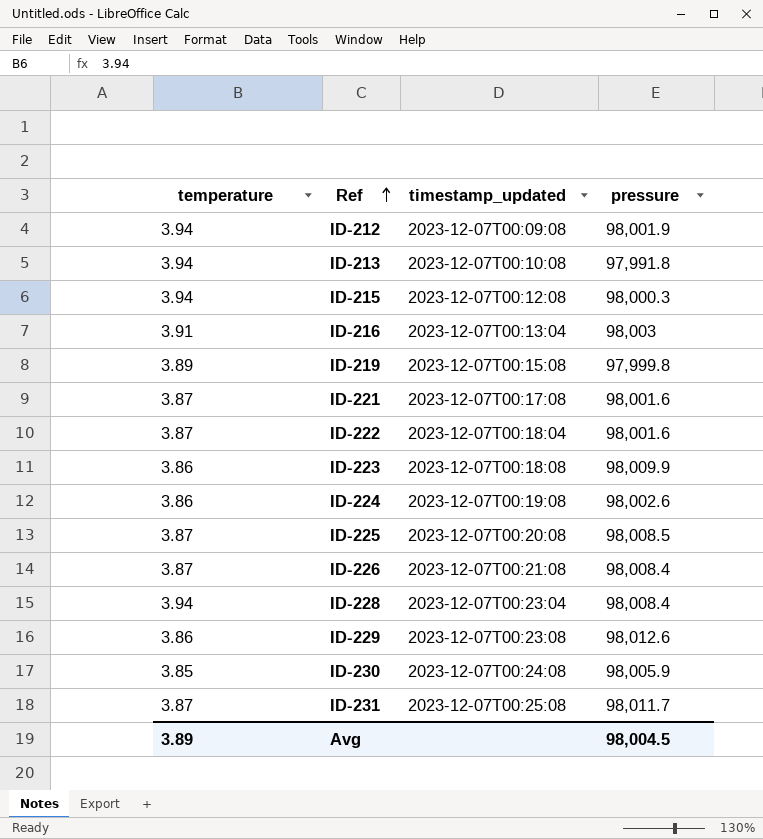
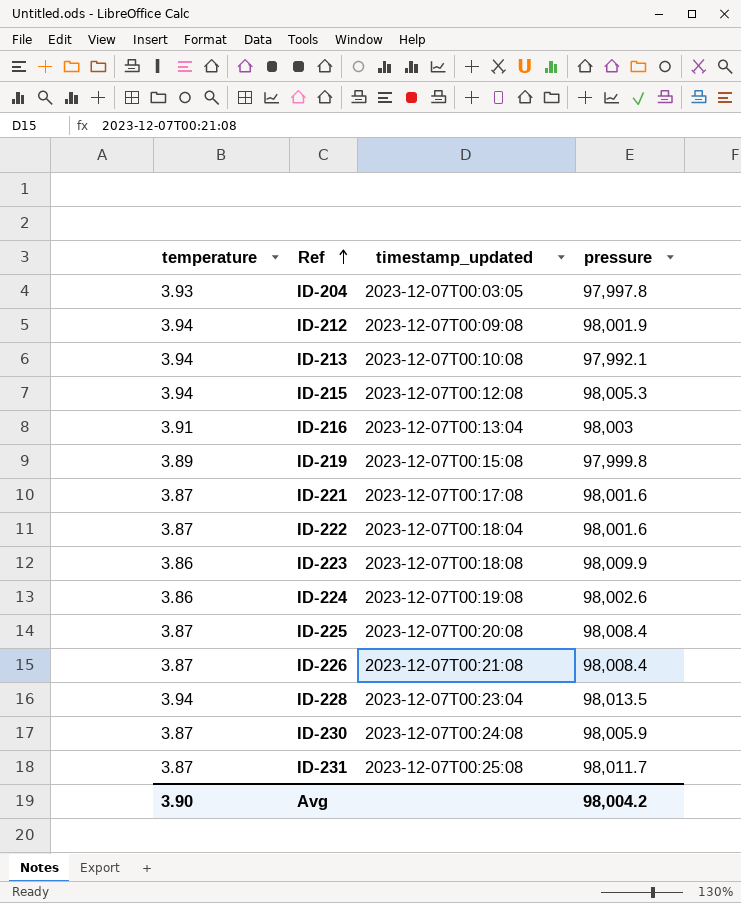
row ID-229: 3.86 | 2023-12-07T00:23:08 | 98,012.6 -> none
row ID-204: none -> 3.93 | 2023-12-07T00:03:05 | 97,997.8
ID-213 | pressure: 97,991.8 -> 97,992.1
ID-215 | pressure: 98,000.3 -> 98,005.3
ID-225 | pressure: 98,008.5 -> 98,008.4
ID-228 | pressure: 98,008.4 -> 98,013.5
ID-230 | temperature: 3.85 -> 3.87
Avg | temperature: 3.89 -> 3.90
Avg | pressure: 98,004.5 -> 98,004.2

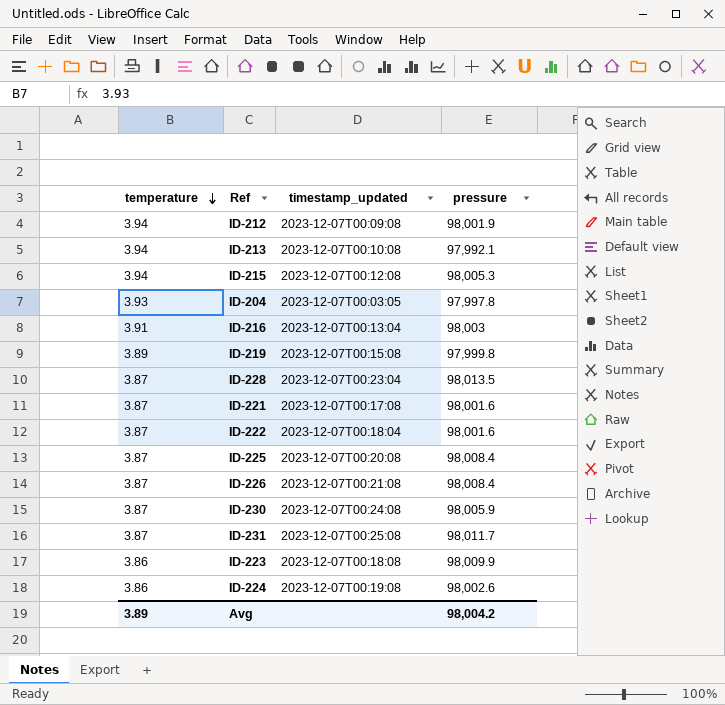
row order: Ref ascending -> temperature descending
ID-228 | temperature: 3.94 -> 3.87
Avg | temperature: 3.90 -> 3.89

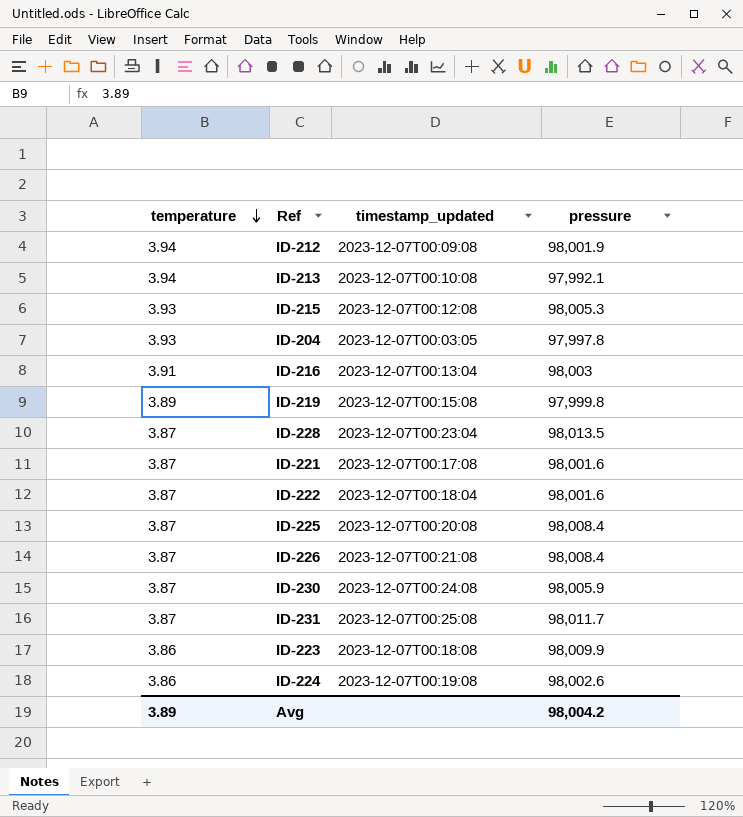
ID-215 | temperature: 3.94 -> 3.93

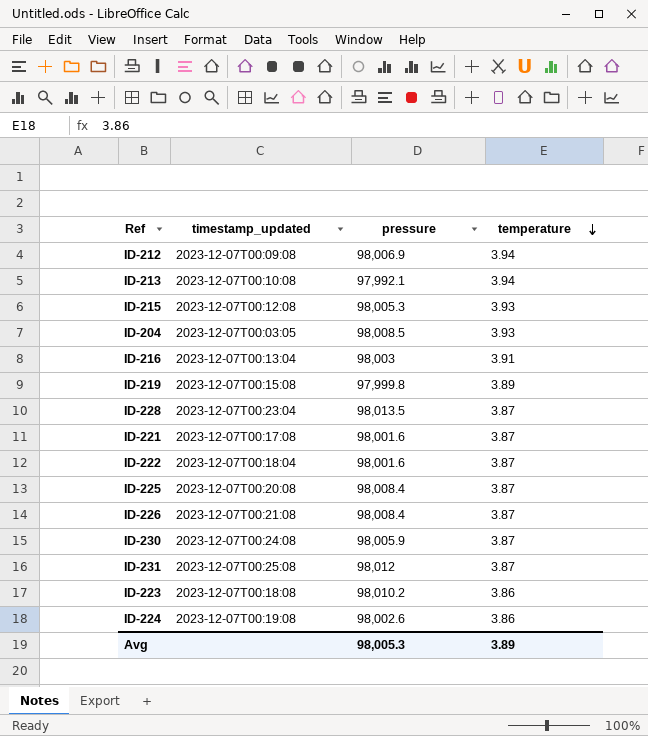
column temperature | position: 1 -> 4
ID-212 | pressure: 98,001.9 -> 98,006.9
ID-204 | pressure: 97,997.8 -> 98,008.5
ID-231 | pressure: 98,011.7 -> 98,012
ID-223 | pressure: 98,009.9 -> 98,010.2
Avg | pressure: 98,004.2 -> 98,005.3

